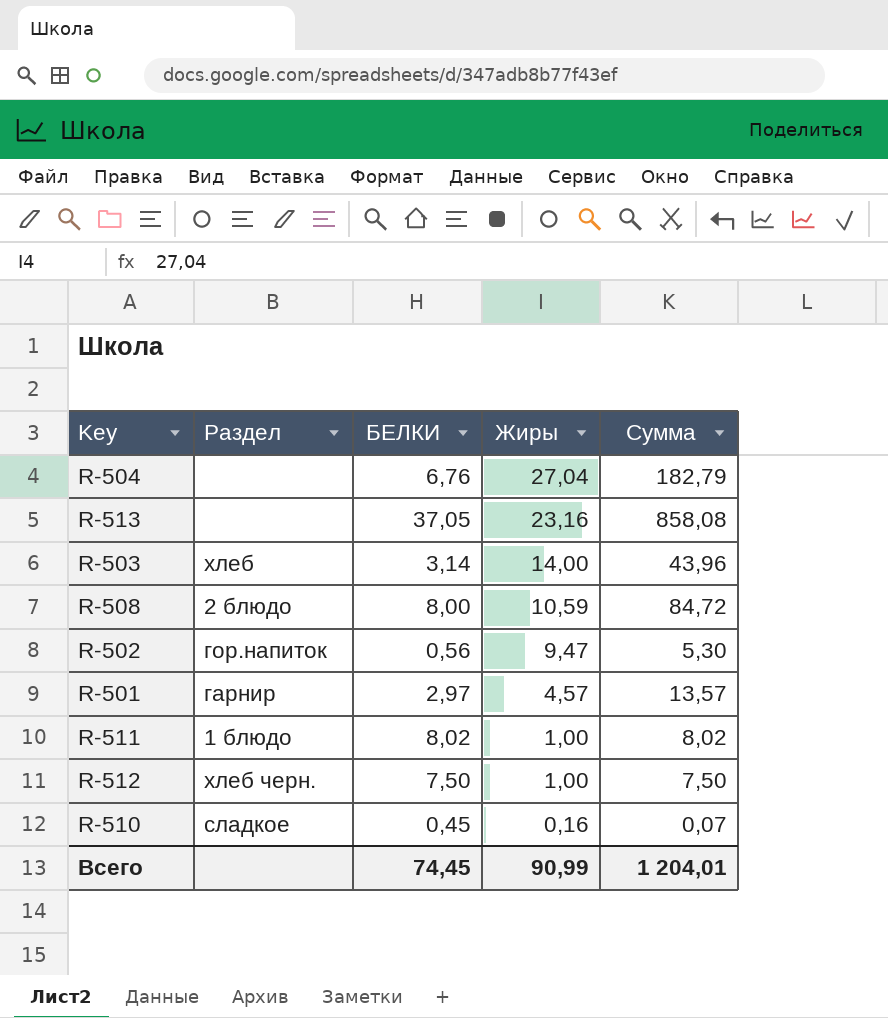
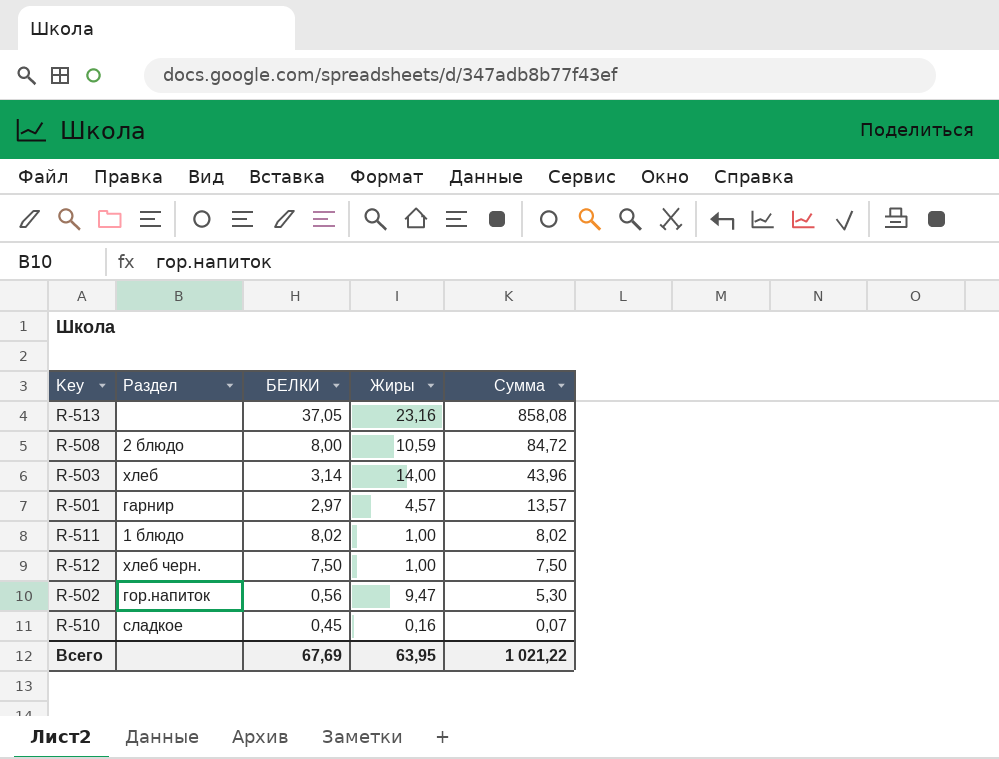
row order: Жиры descending -> Сумма descending
row R-504: none | 6,76 | 27,04 | 182,79 -> none
Всего | БЕЛКИ: 74,45 -> 67,69
Всего | Жиры: 90,99 -> 63,95
Всего | Сумма: 1 204,01 -> 1 021,22

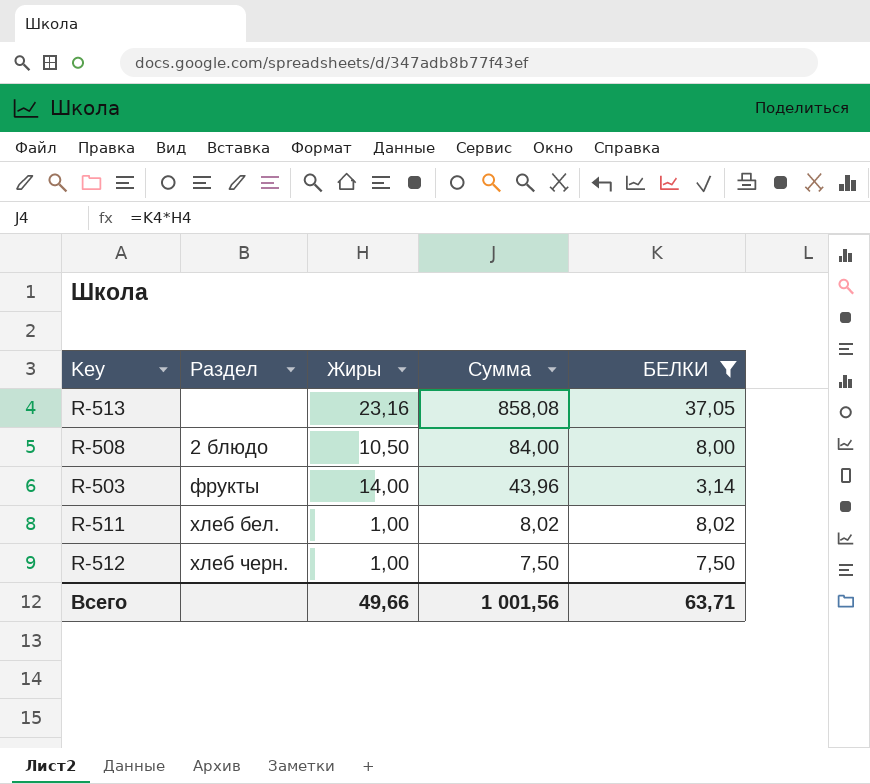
filter: none -> БЕЛКИ >= 3,14
column БЕЛКИ | position: 3 -> 5
R-508 | Жиры: 10,59 -> 10,50
R-508 | Сумма: 84,72 -> 84,00
R-503 | Раздел: хлеб -> фрукты
R-511 | Раздел: 1 блюдо -> хлеб бел.
Всего | Жиры: 63,95 -> 49,66
Всего | Сумма: 1 021,22 -> 1 001,56
Всего | БЕЛКИ: 67,69 -> 63,71

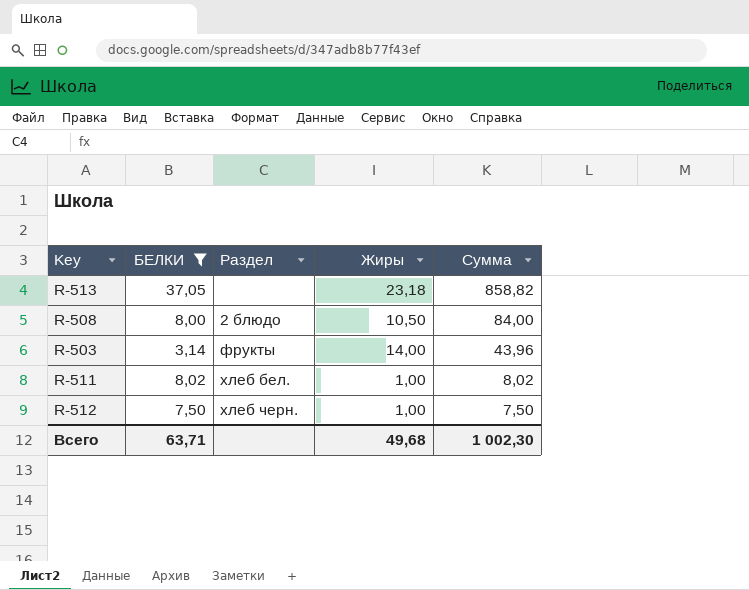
column БЕЛКИ | position: 5 -> 2
R-513 | Жиры: 23,16 -> 23,18
R-513 | Сумма: 858,08 -> 858,82
Всего | Жиры: 49,66 -> 49,68
Всего | Сумма: 1 001,56 -> 1 002,30

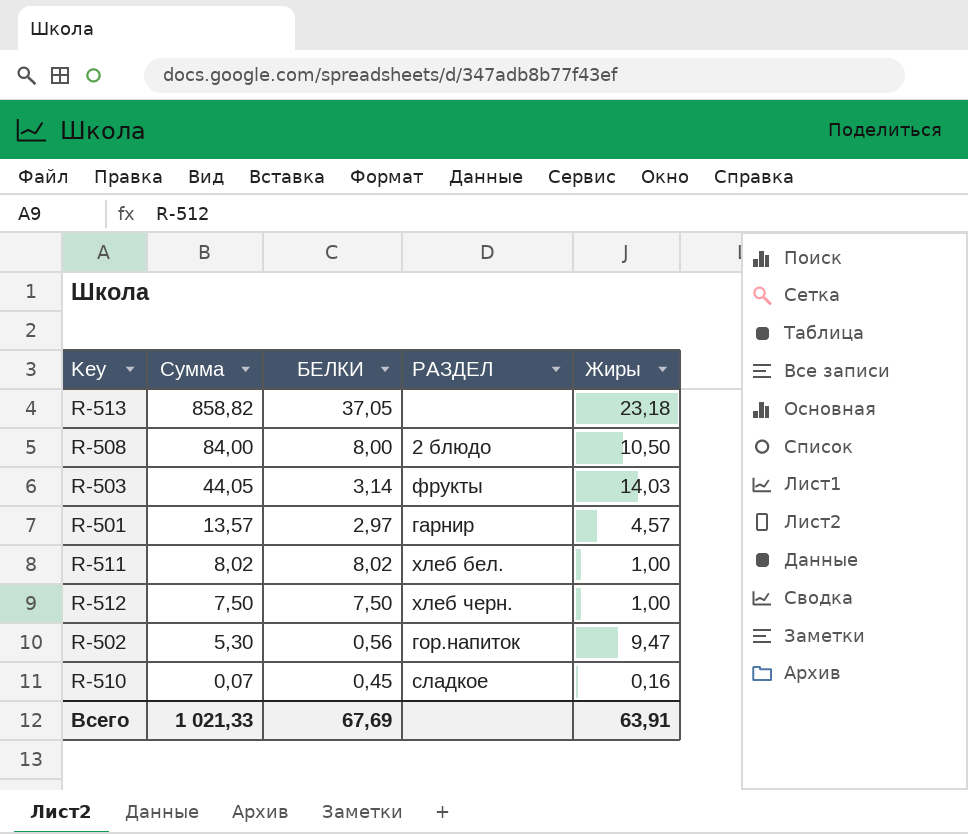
filter: БЕЛКИ >= 3,14 -> none
column Сумма | position: 5 -> 2
column name: Раздел -> РАЗДЕЛ
R-503 | Сумма: 43,96 -> 44,05
R-503 | Жиры: 14,00 -> 14,03
Всего | Сумма: 1 002,30 -> 1 021,33
Всего | БЕЛКИ: 63,71 -> 67,69
Всего | Жиры: 49,68 -> 63,91

